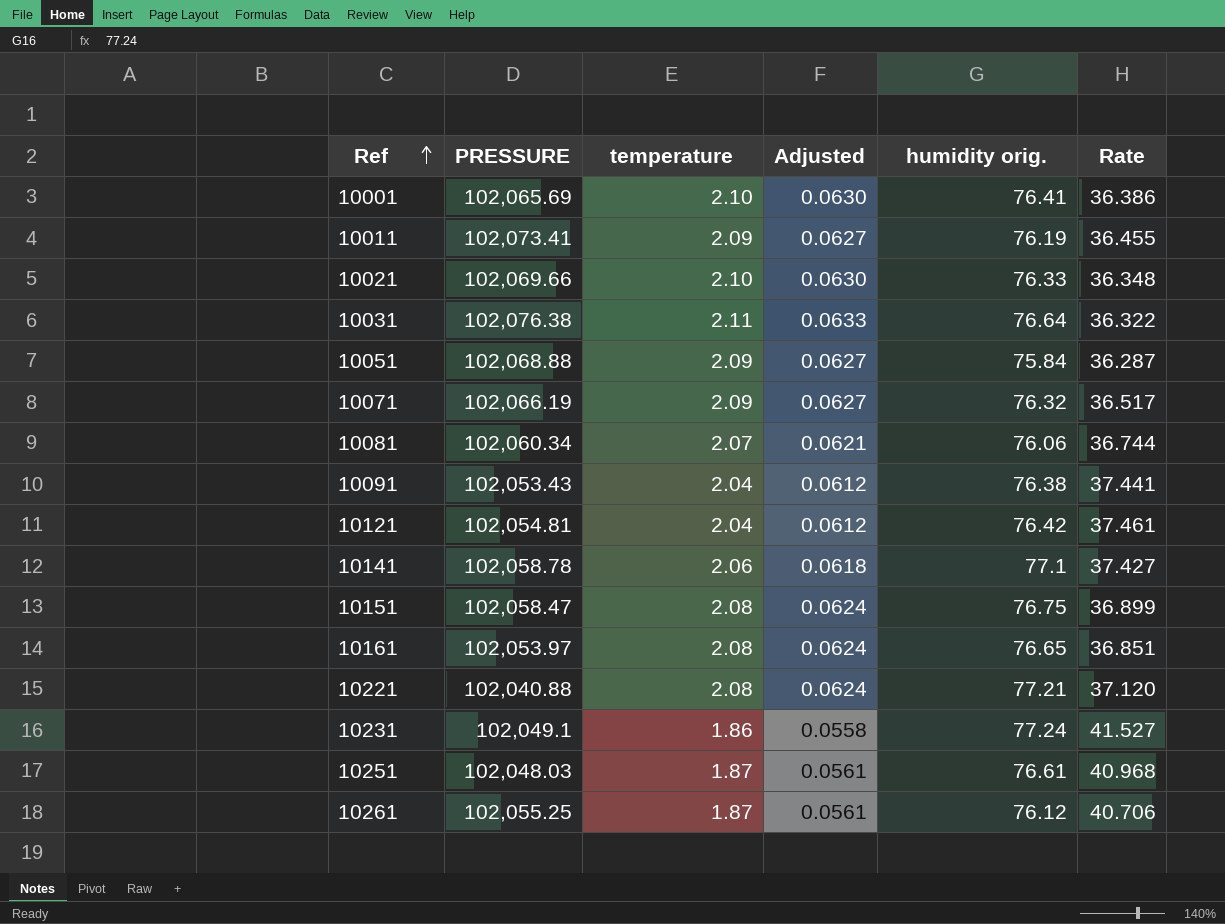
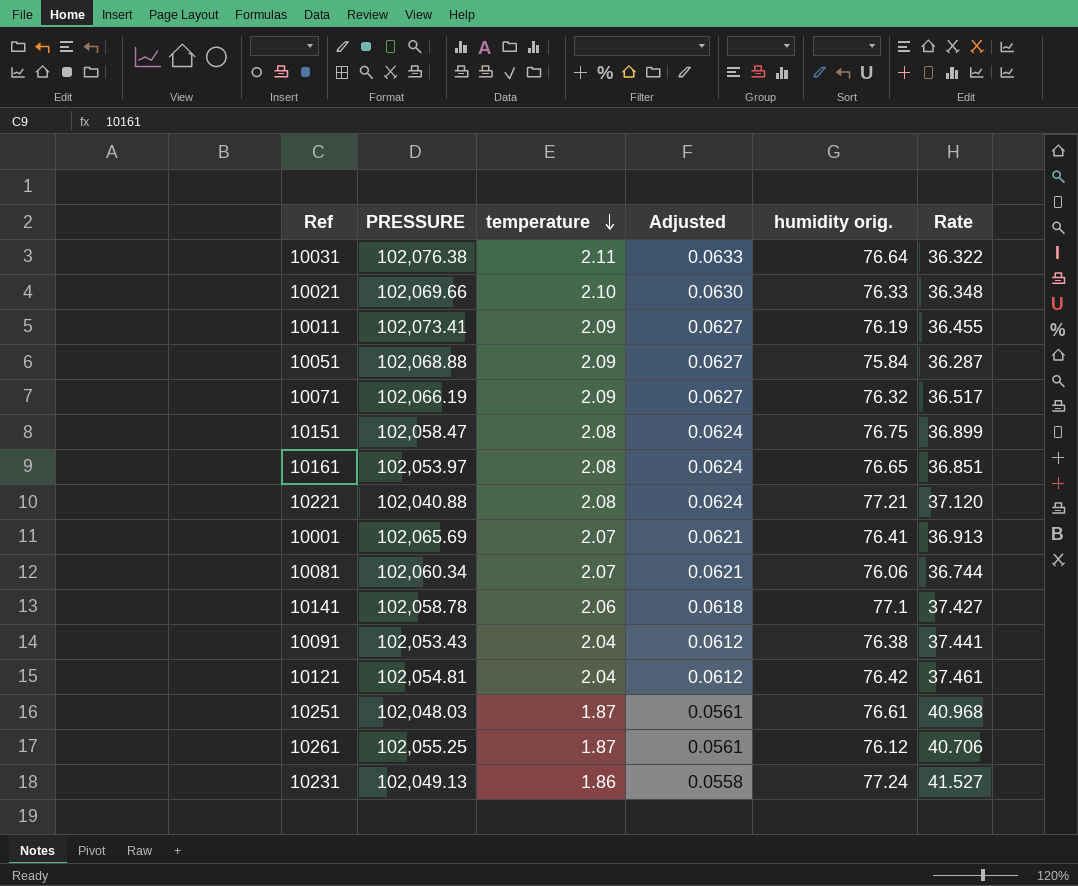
row order: Ref ascending -> temperature descending
10001 | temperature: 2.10 -> 2.07
10001 | Adjusted: 0.0630 -> 0.0621
10001 | Rate: 36.386 -> 36.913
10231 | PRESSURE: 102,049.1 -> 102,049.13

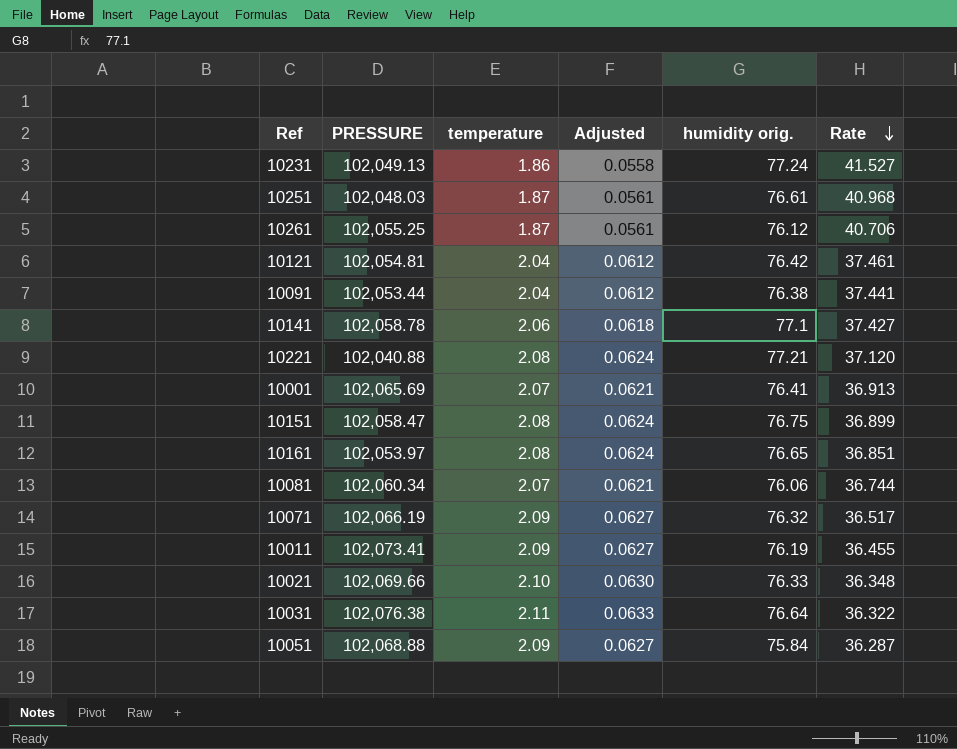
row order: temperature descending -> Rate descending
10091 | PRESSURE: 102,053.43 -> 102,053.44

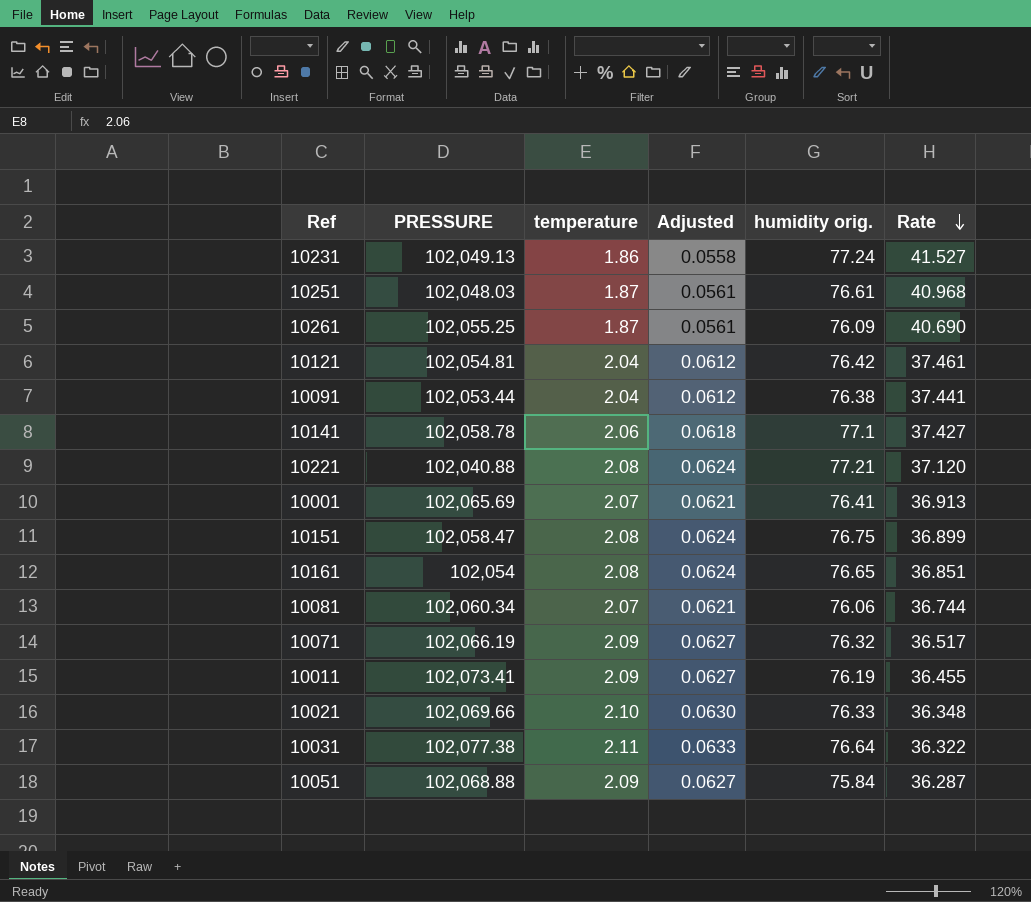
10261 | humidity orig.: 76.12 -> 76.09
10261 | Rate: 40.706 -> 40.690
10161 | PRESSURE: 102,053.97 -> 102,054
10031 | PRESSURE: 102,076.38 -> 102,077.38

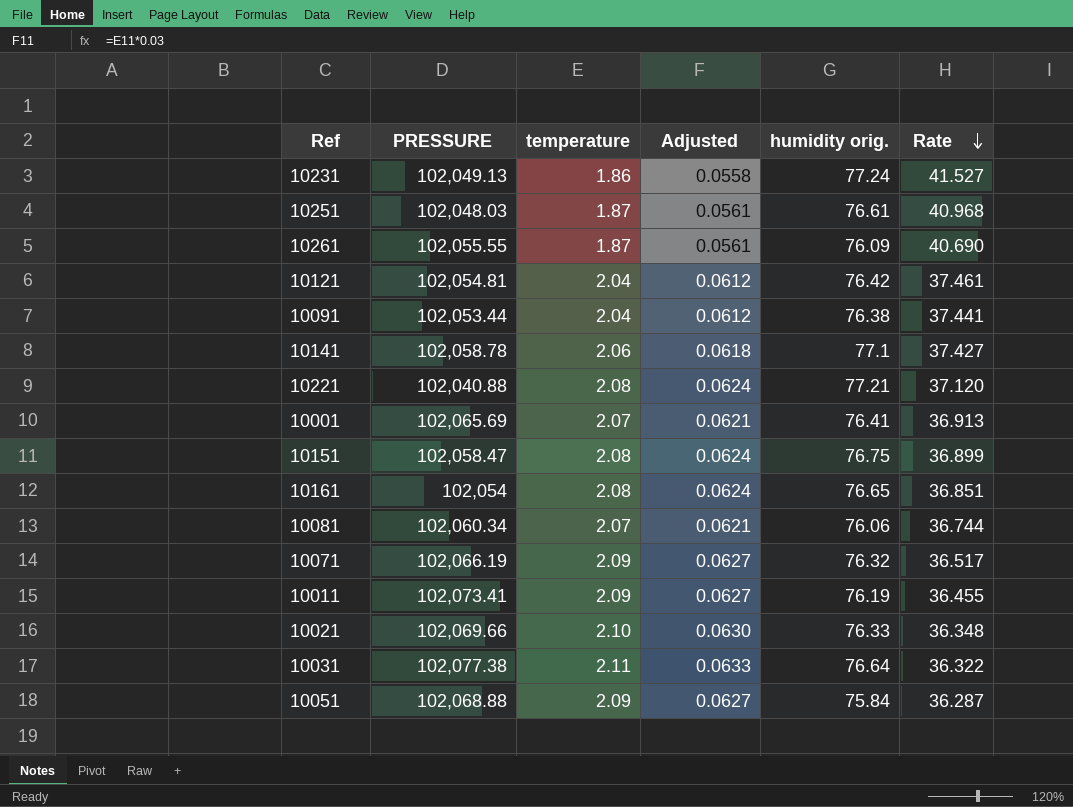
10261 | PRESSURE: 102,055.25 -> 102,055.55

